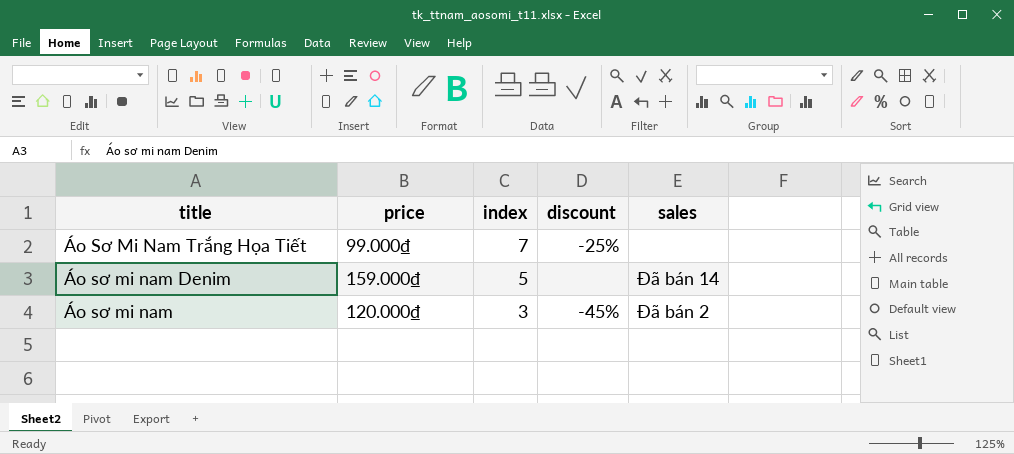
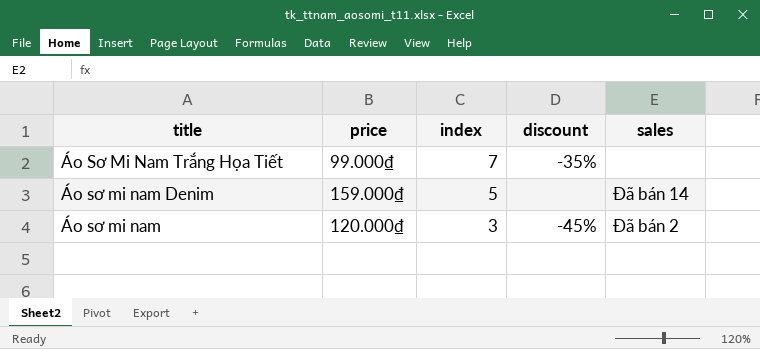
Áo Sơ Mi Nam Trắng Họa Tiết | discount: -25% -> -35%

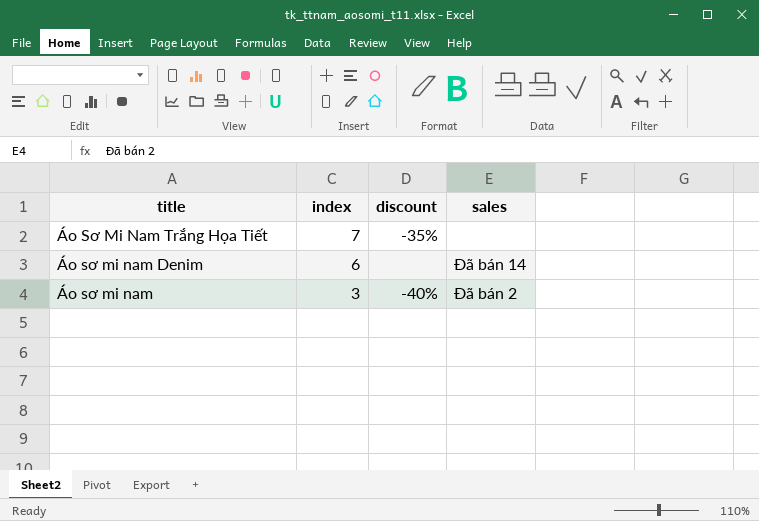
column price | position: 2 -> none
Áo sơ mi nam Denim | index: 5 -> 6
Áo sơ mi nam | discount: -45% -> -40%

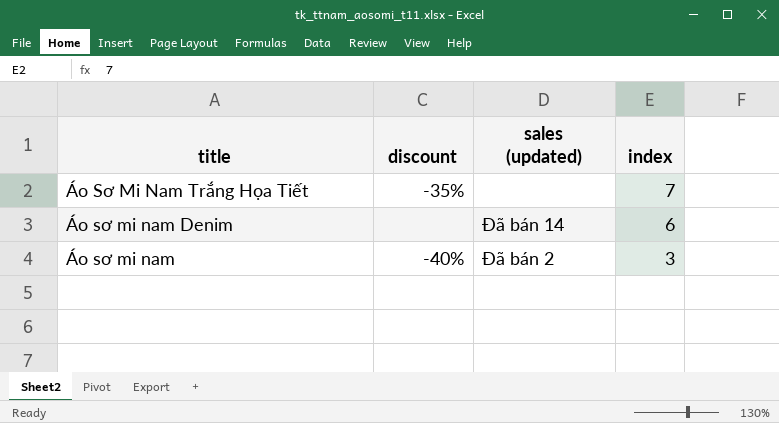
column name: sales -> sales (updated)
column index | position: 2 -> 4

